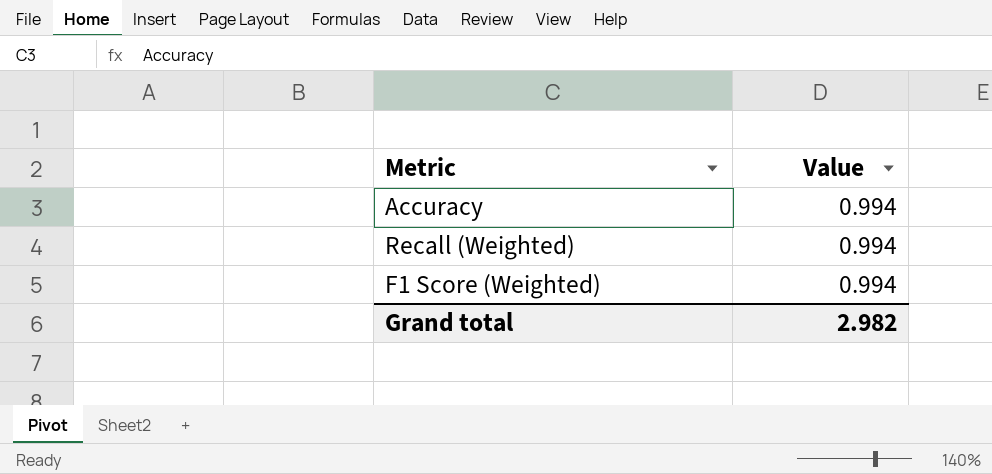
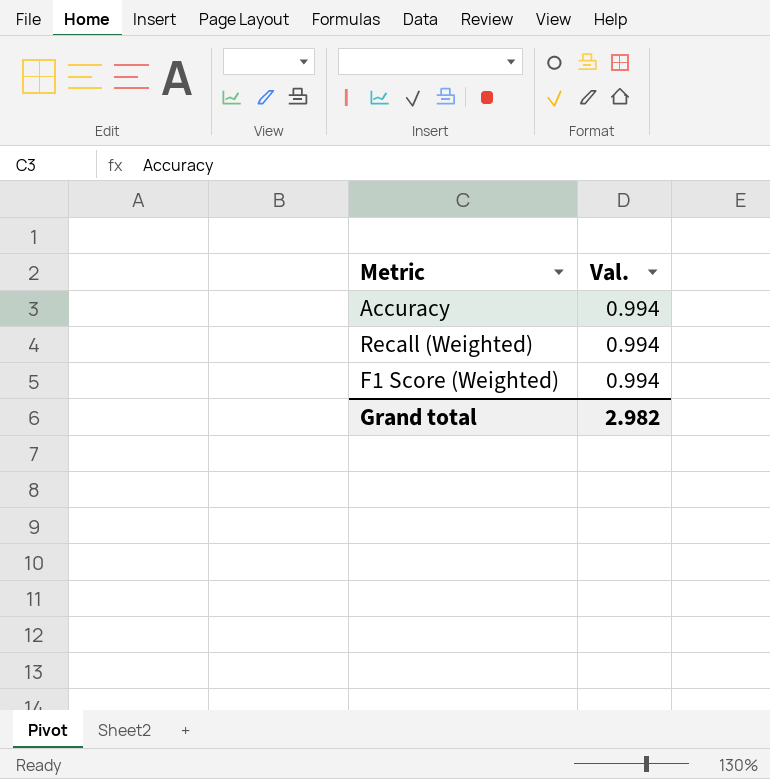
column name: Value -> Val.

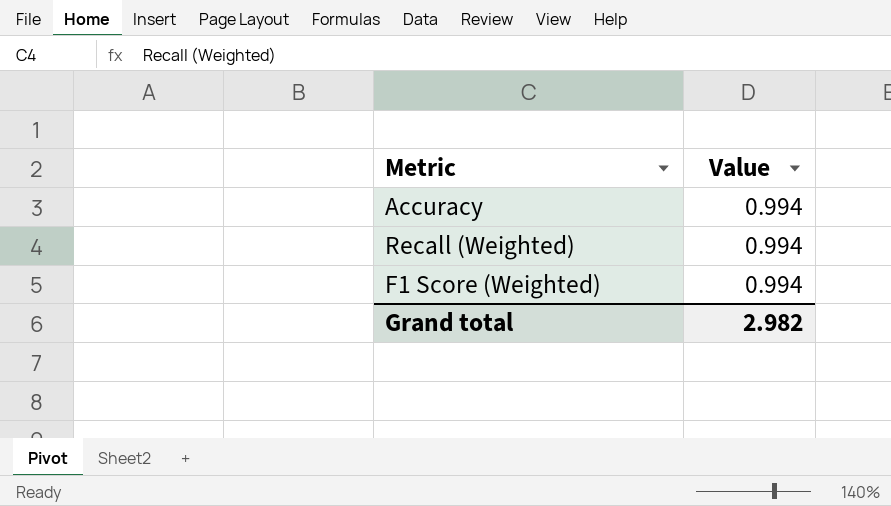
column name: Val. -> Value

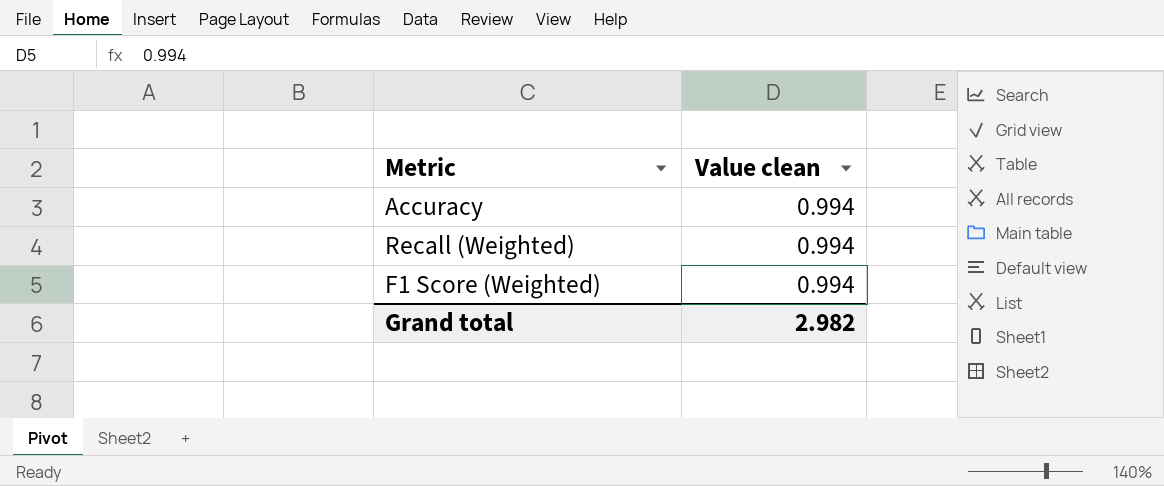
column name: Value -> Value clean

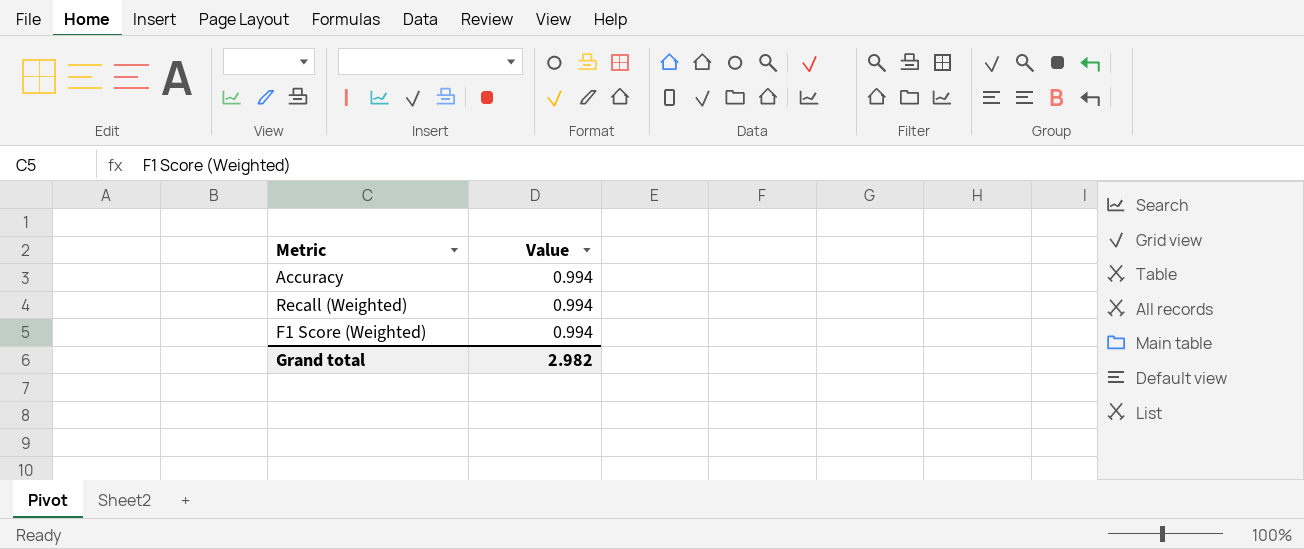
column name: Value clean -> Value

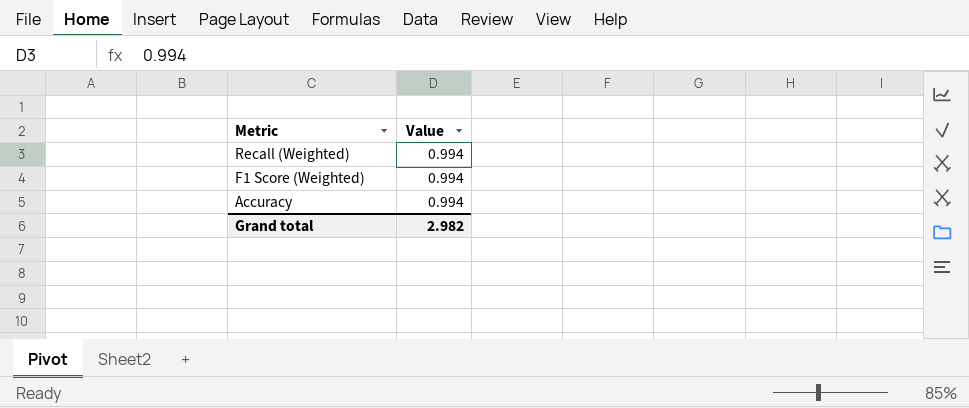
row order: none -> Metric descending

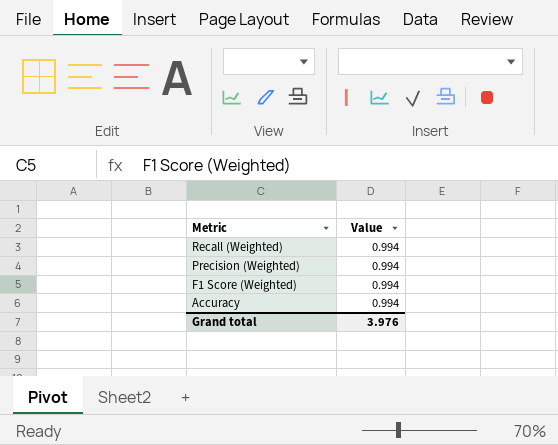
row Precision (Weighted): none -> 0.994
Grand total | Value: 2.982 -> 3.976

